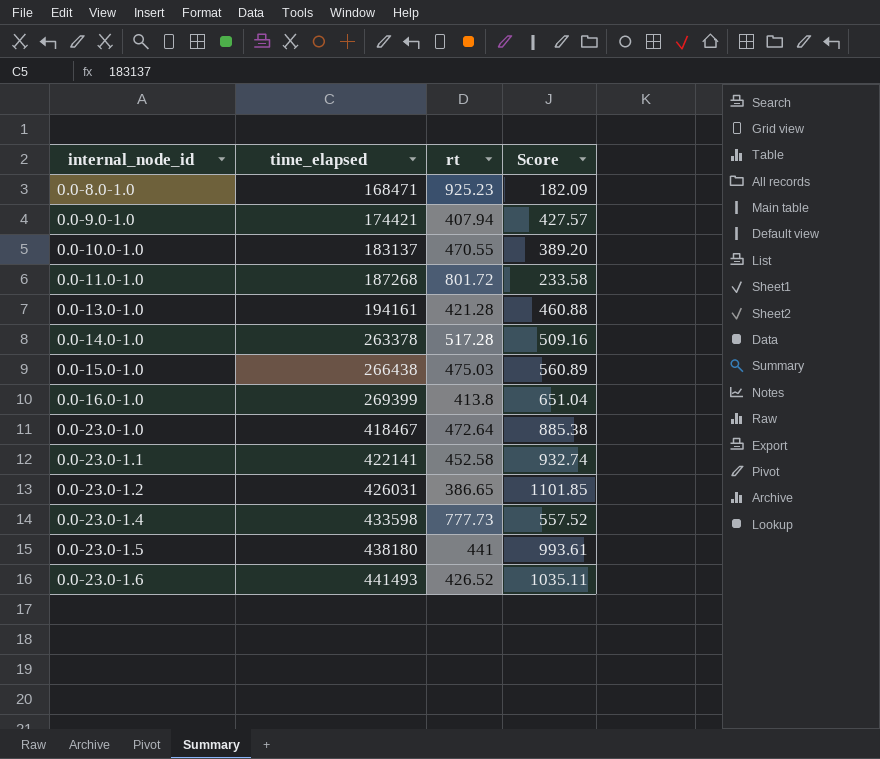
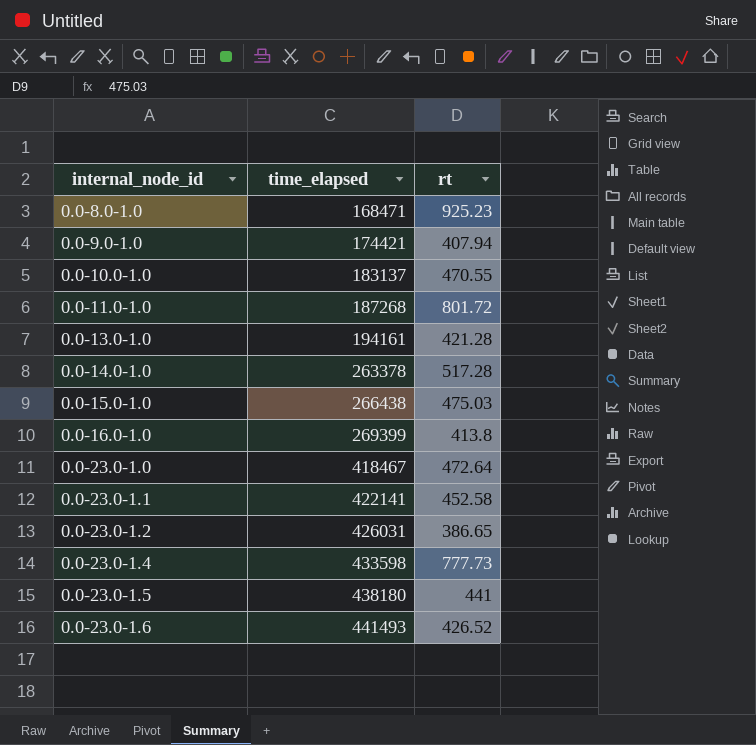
column Score | formula: [time_elapsed] / [rt] -> none

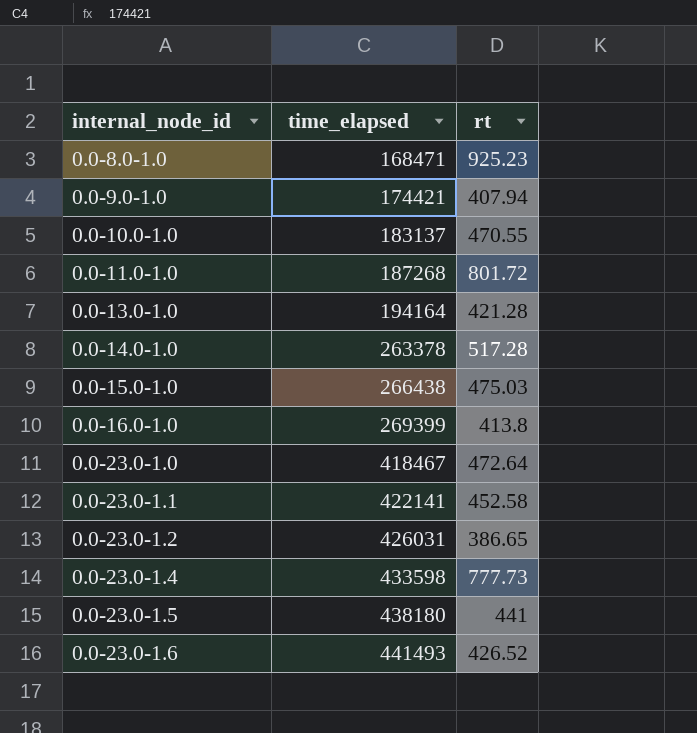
0.0-13.0-1.0 | time_elapsed: 194161 -> 194164

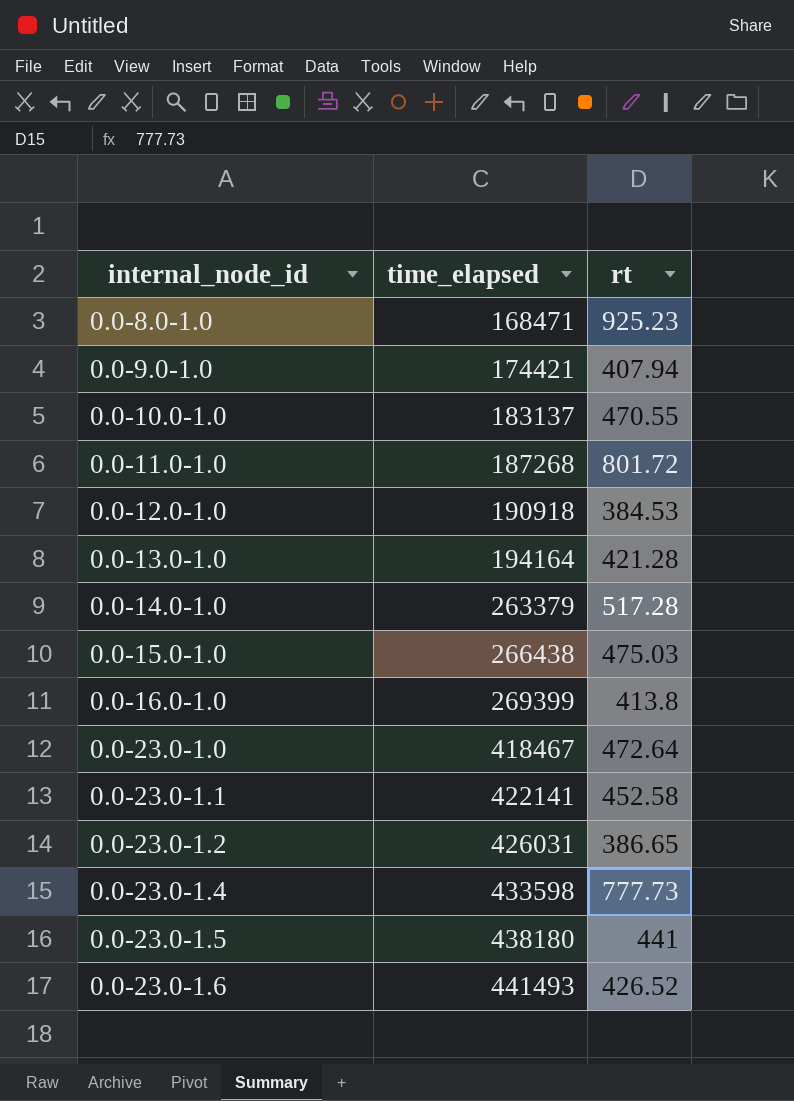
row 0.0-12.0-1.0: none -> 190918 | 384.53
0.0-14.0-1.0 | time_elapsed: 263378 -> 263379

